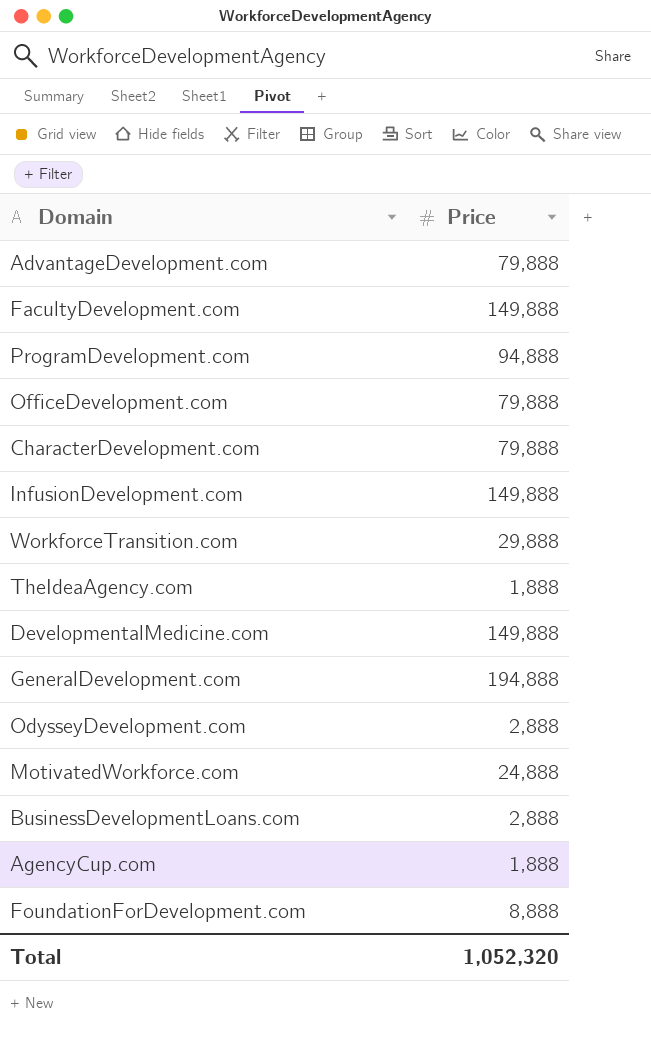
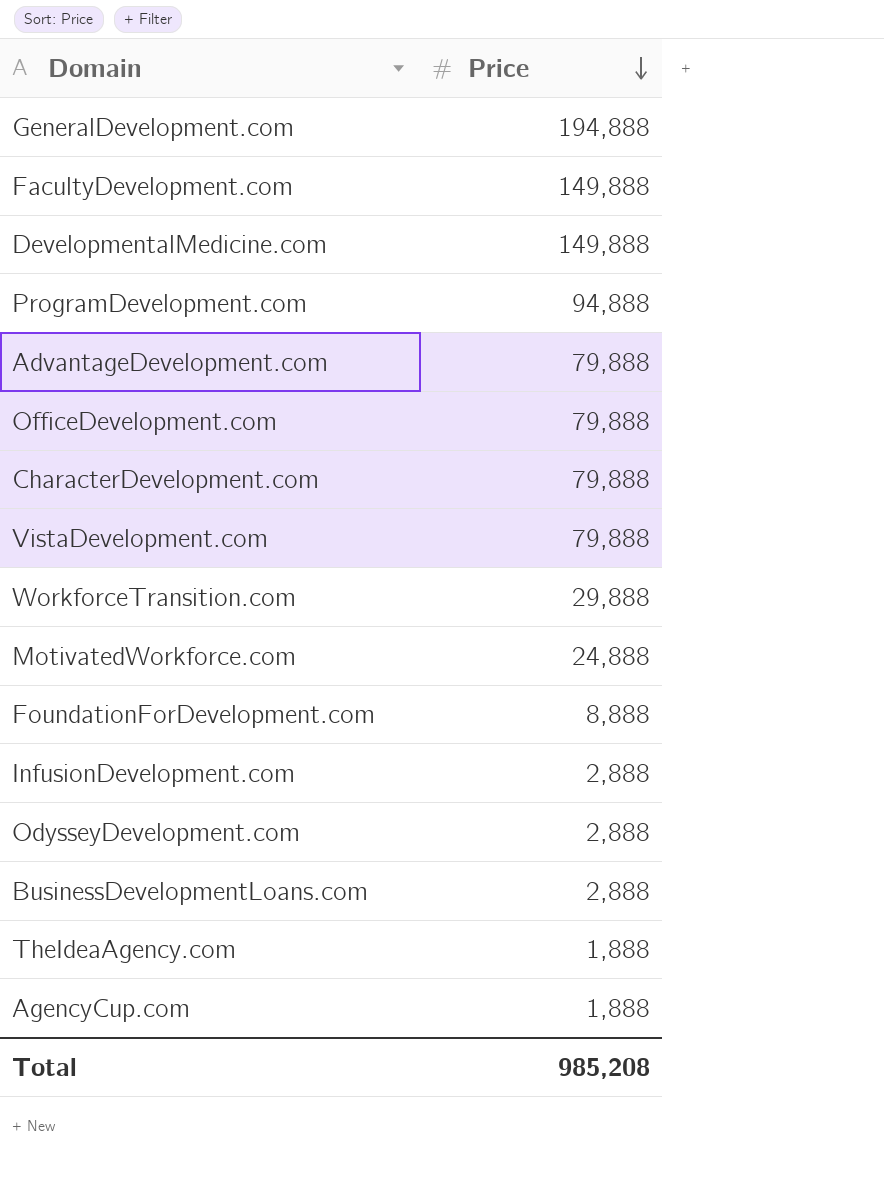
row order: none -> Price descending
row VistaDevelopment.com: none -> 79,888
InfusionDevelopment.com | Price: 149,888 -> 2,888
Total | Price: 1,052,320 -> 985,208

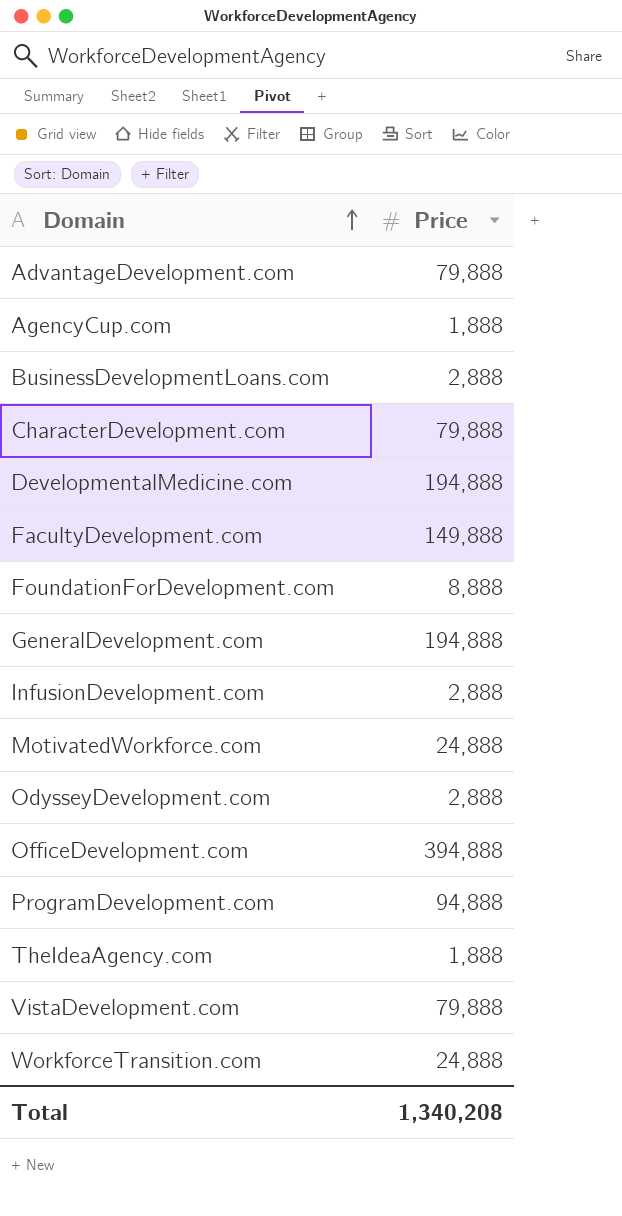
row order: Price descending -> Domain ascending
DevelopmentalMedicine.com | Price: 149,888 -> 194,888
OfficeDevelopment.com | Price: 79,888 -> 394,888
WorkforceTransition.com | Price: 29,888 -> 24,888
Total | Price: 985,208 -> 1,340,208

